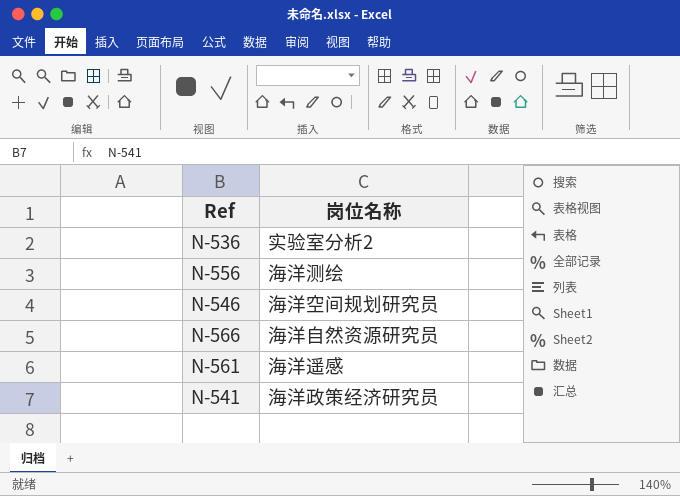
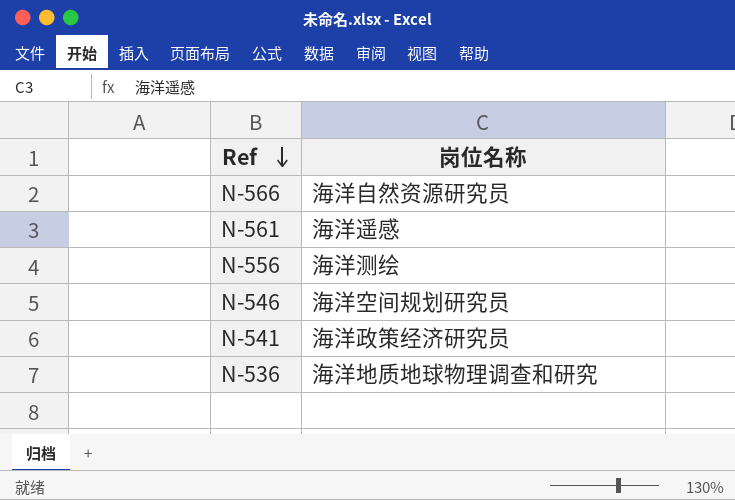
row order: none -> Ref descending
N-536 | 岗位名称: 实验室分析2 -> 海洋地质地球物理调查和研究

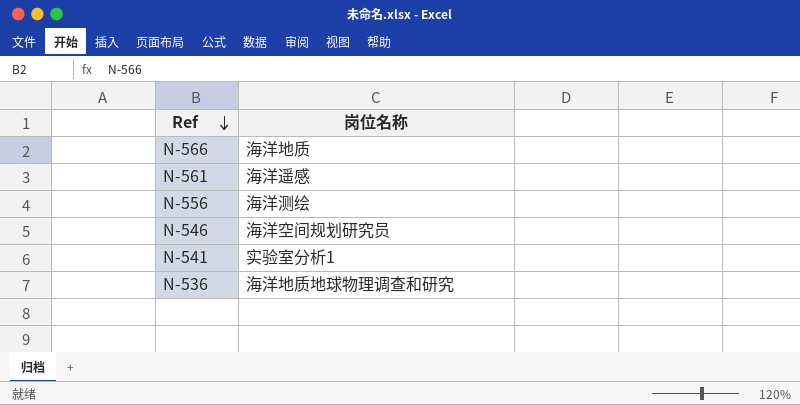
N-566 | 岗位名称: 海洋自然资源研究员 -> 海洋地质
N-541 | 岗位名称: 海洋政策经济研究员 -> 实验室分析1

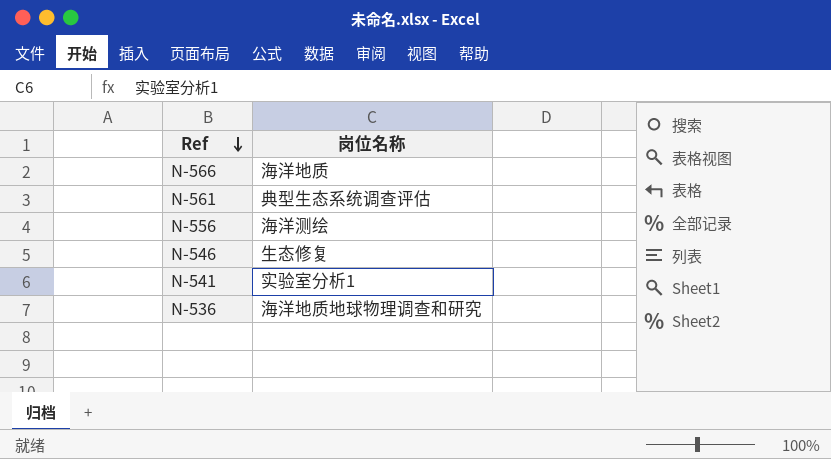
N-561 | 岗位名称: 海洋遥感 -> 典型生态系统调查评估
N-546 | 岗位名称: 海洋空间规划研究员 -> 生态修复

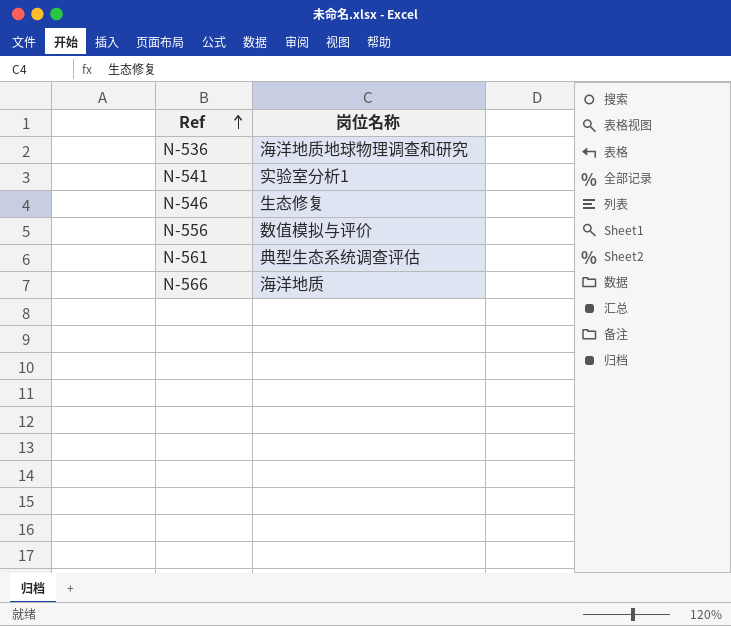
row order: Ref descending -> Ref ascending
N-556 | 岗位名称: 海洋测绘 -> 数值模拟与评价

